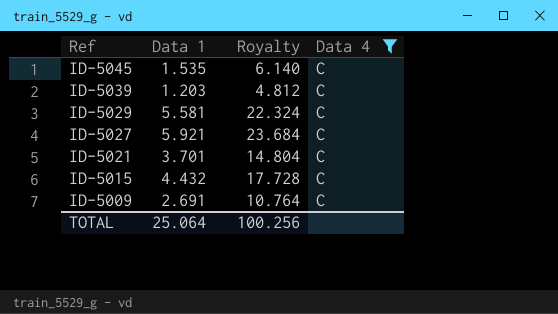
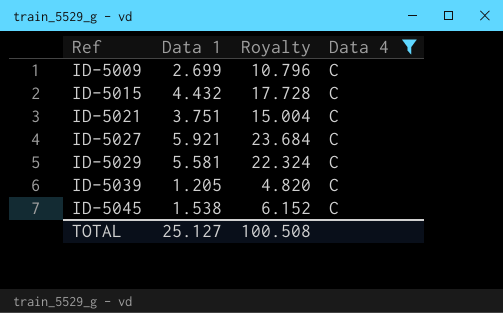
row order: Ref descending -> Ref ascending
ID-5009 | Data 1: 2.691 -> 2.699
ID-5009 | Royalty: 10.764 -> 10.796
ID-5021 | Data 1: 3.701 -> 3.751
ID-5021 | Royalty: 14.804 -> 15.004
ID-5039 | Data 1: 1.203 -> 1.205
ID-5039 | Royalty: 4.812 -> 4.820
ID-5045 | Data 1: 1.535 -> 1.538
ID-5045 | Royalty: 6.140 -> 6.152
TOTAL | Data 1: 25.064 -> 25.127
TOTAL | Royalty: 100.256 -> 100.508

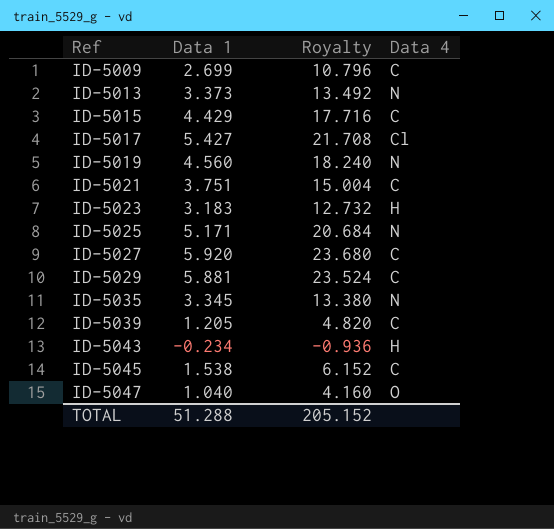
filter: Data 4 = C -> none
ID-5015 | Data 1: 4.432 -> 4.429
ID-5015 | Royalty: 17.728 -> 17.716
ID-5027 | Data 1: 5.921 -> 5.920
ID-5027 | Royalty: 23.684 -> 23.680
ID-5029 | Data 1: 5.581 -> 5.881
ID-5029 | Royalty: 22.324 -> 23.524
TOTAL | Data 1: 25.127 -> 51.288
TOTAL | Royalty: 100.508 -> 205.152

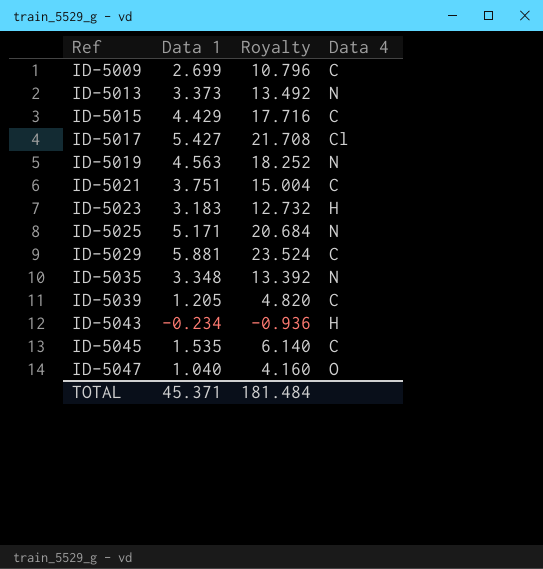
row ID-5027: 5.920 | 23.680 | C -> none
ID-5019 | Data 1: 4.560 -> 4.563
ID-5019 | Royalty: 18.240 -> 18.252
ID-5035 | Data 1: 3.345 -> 3.348
ID-5035 | Royalty: 13.380 -> 13.392
ID-5045 | Data 1: 1.538 -> 1.535
ID-5045 | Royalty: 6.152 -> 6.140
TOTAL | Data 1: 51.288 -> 45.371
TOTAL | Royalty: 205.152 -> 181.484

